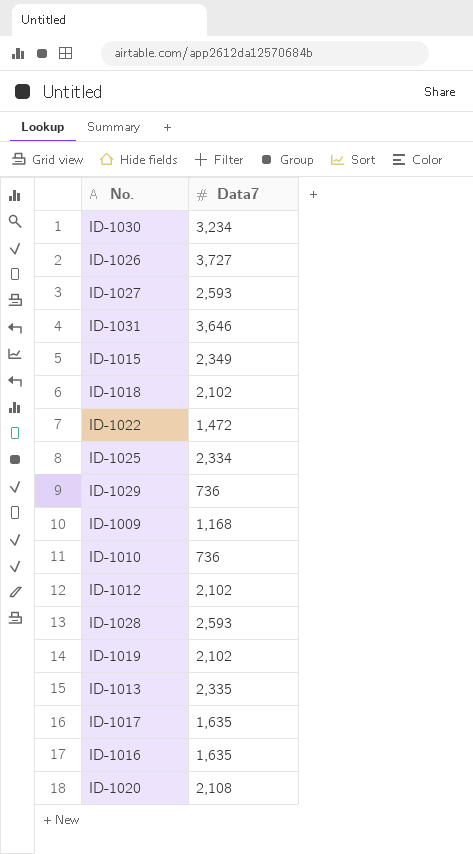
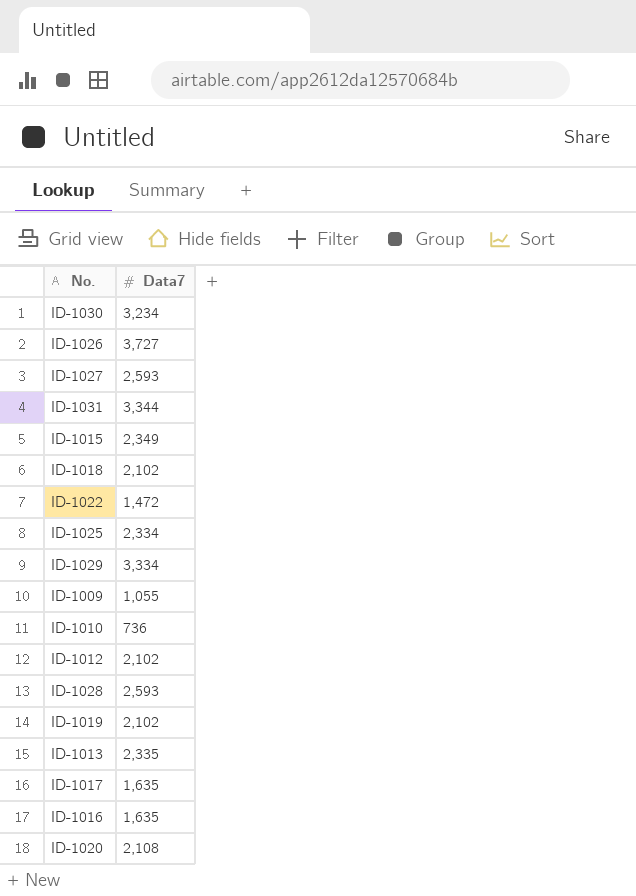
ID-1031 | Data7: 3,646 -> 3,344
ID-1029 | Data7: 736 -> 3,334
ID-1009 | Data7: 1,168 -> 1,055

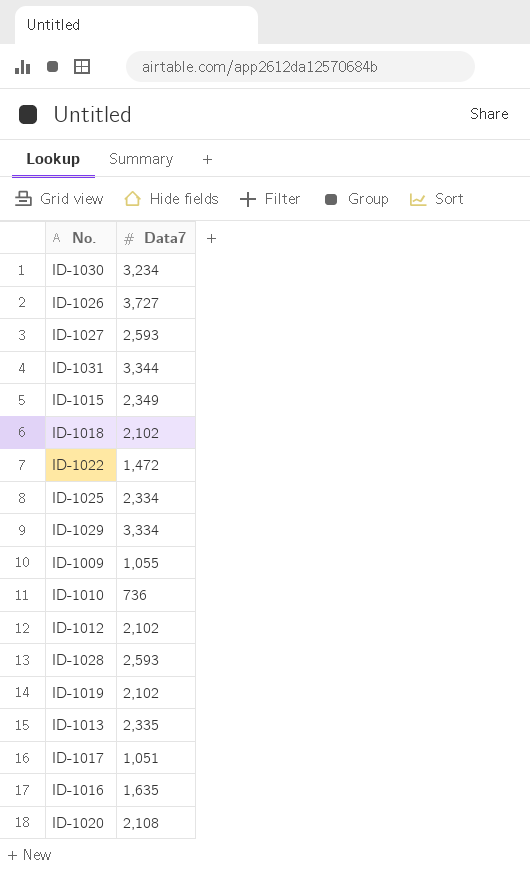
ID-1017 | Data7: 1,635 -> 1,051

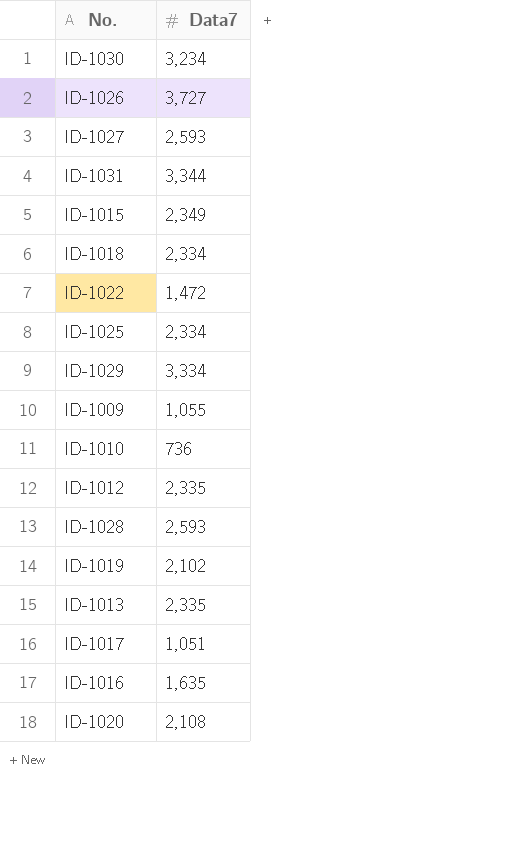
ID-1018 | Data7: 2,102 -> 2,334
ID-1012 | Data7: 2,102 -> 2,335

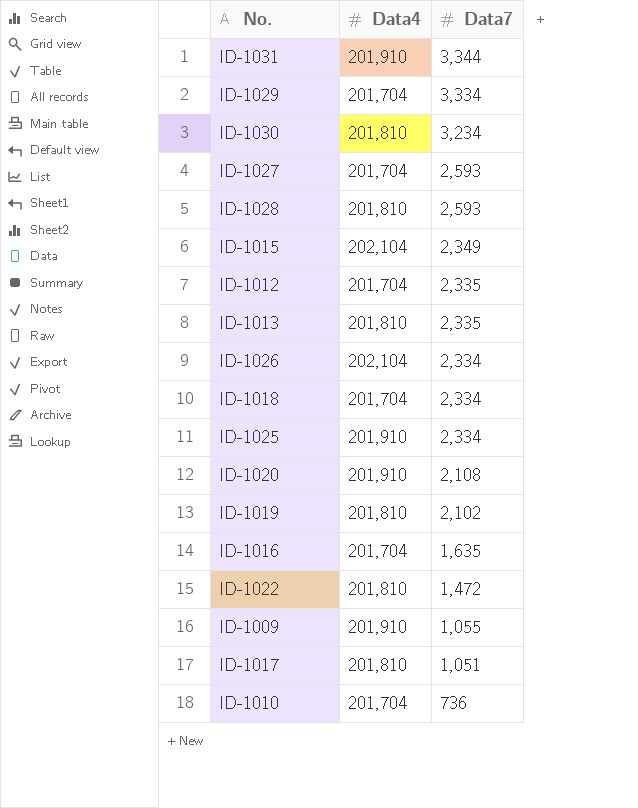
row order: none -> Data7 descending
column Data4 | position: none -> 2
ID-1026 | Data7: 3,727 -> 2,334

